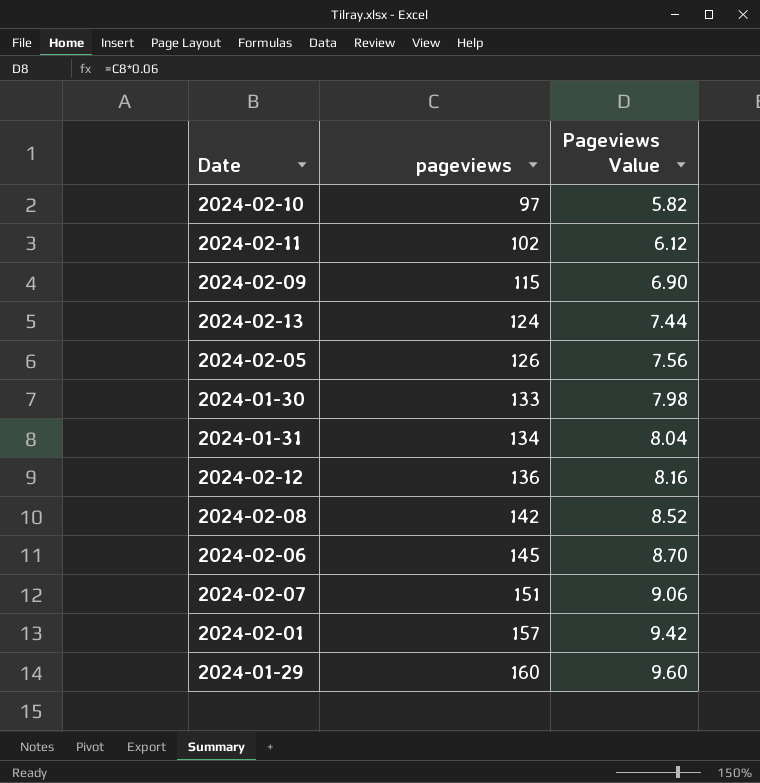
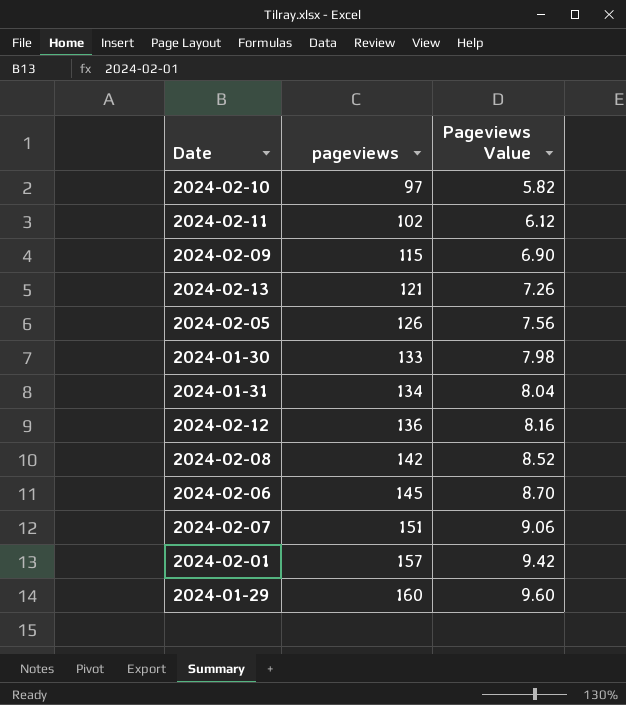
2024-02-13 | pageviews: 124 -> 121
2024-02-13 | Pageviews Value: 7.44 -> 7.26

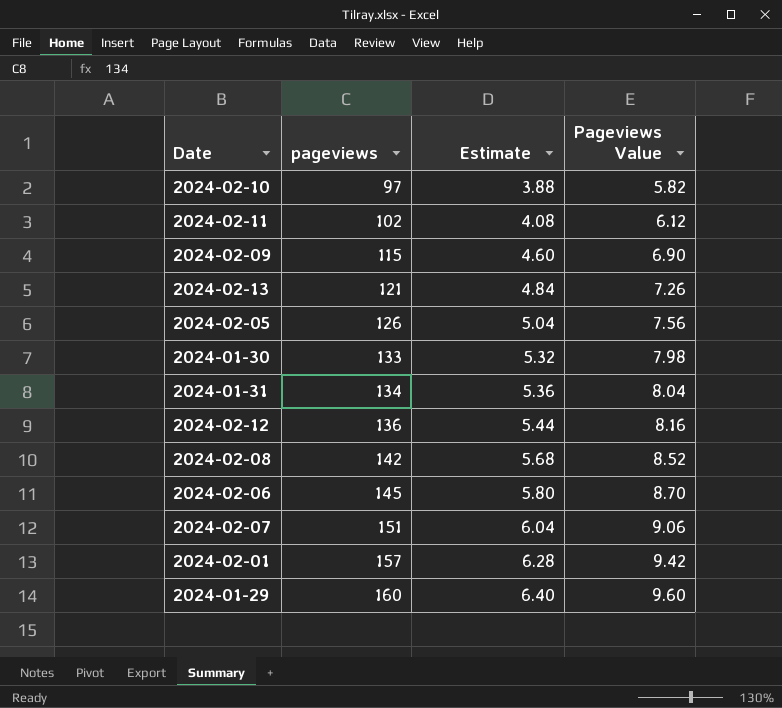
column Estimate | formula: none -> [pageviews] * 0.04

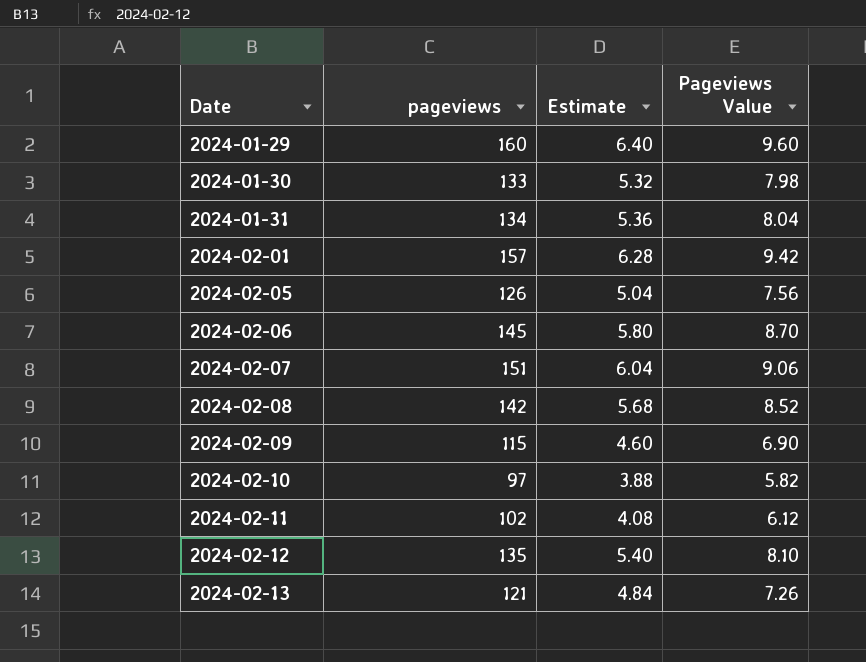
row order: pageviews ascending -> Date ascending
2024-02-12 | pageviews: 136 -> 135
2024-02-12 | Estimate: 5.44 -> 5.40
2024-02-12 | Pageviews Value: 8.16 -> 8.10

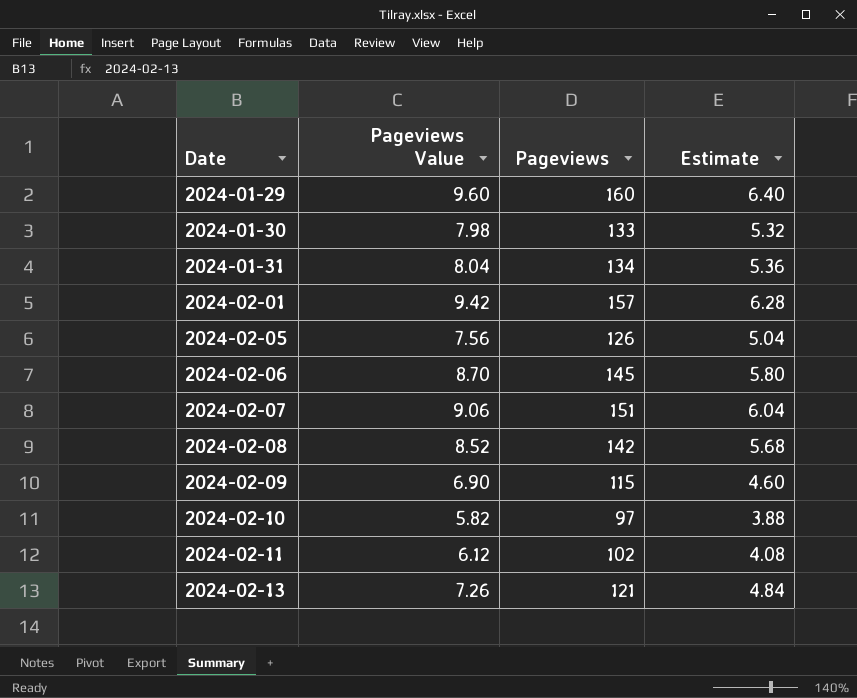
column Pageviews Value | position: 4 -> 2
column name: pageviews -> Pageviews
row 2024-02-12: 135 | 5.40 | 8.10 -> none

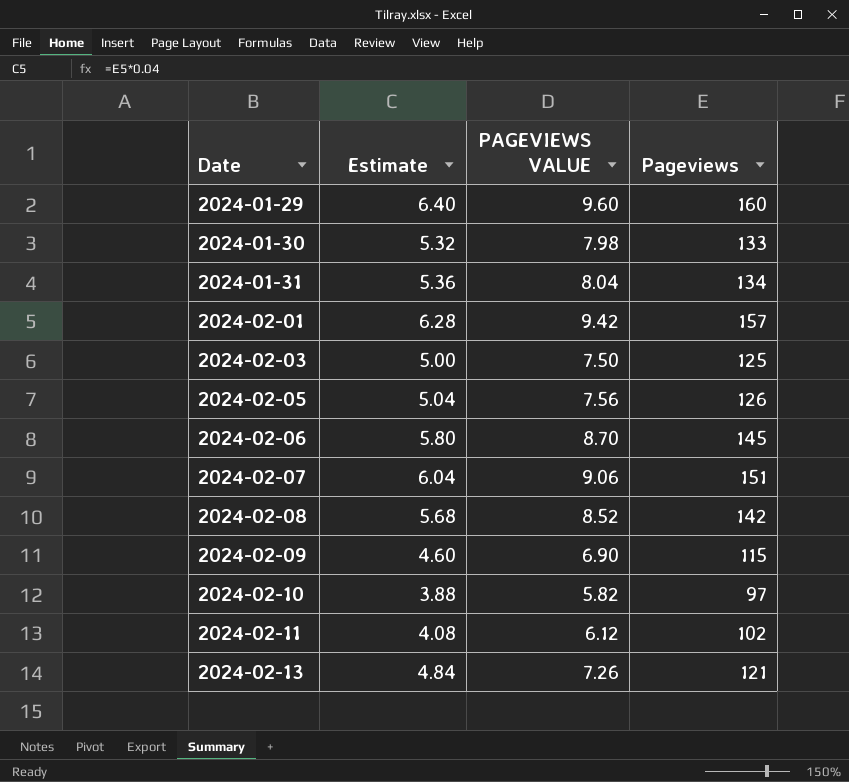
column Estimate | position: 4 -> 2
column name: Pageviews Value -> PAGEVIEWS VALUE
row 2024-02-03: none -> 5.00 | 7.50 | 125

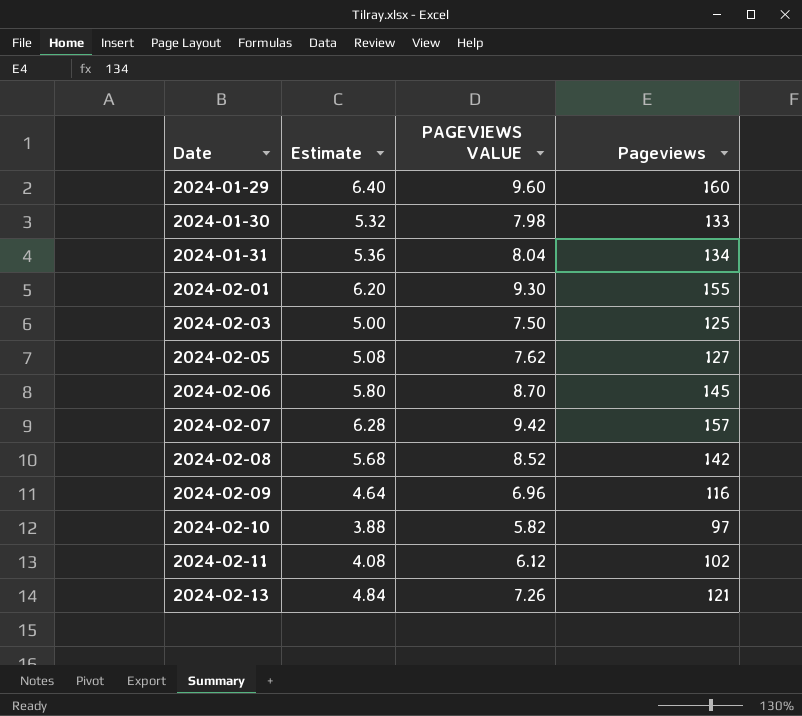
2024-02-01 | Estimate: 6.28 -> 6.20
2024-02-01 | PAGEVIEWS VALUE: 9.42 -> 9.30
2024-02-01 | Pageviews: 157 -> 155
2024-02-05 | Estimate: 5.04 -> 5.08
2024-02-05 | PAGEVIEWS VALUE: 7.56 -> 7.62
2024-02-05 | Pageviews: 126 -> 127
2024-02-07 | Estimate: 6.04 -> 6.28
2024-02-07 | PAGEVIEWS VALUE: 9.06 -> 9.42
2024-02-07 | Pageviews: 151 -> 157
2024-02-09 | Estimate: 4.60 -> 4.64
2024-02-09 | PAGEVIEWS VALUE: 6.90 -> 6.96
2024-02-09 | Pageviews: 115 -> 116

